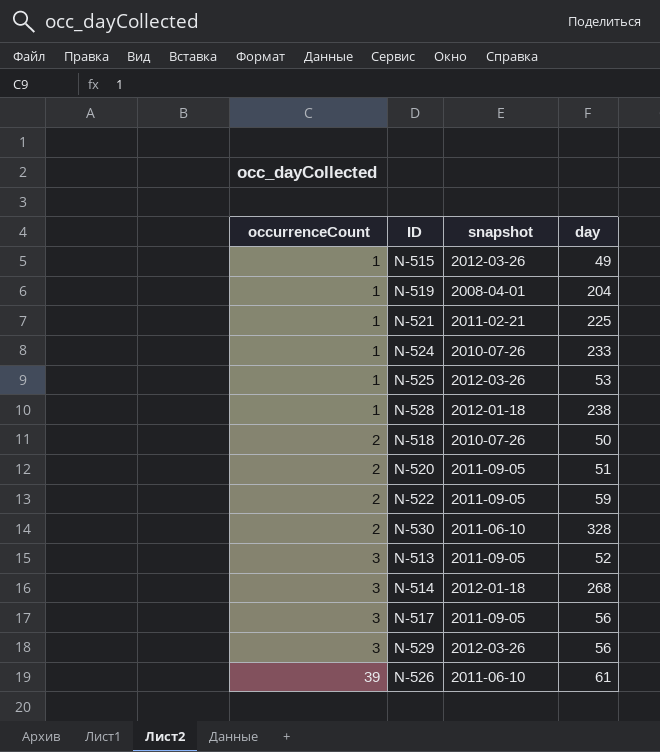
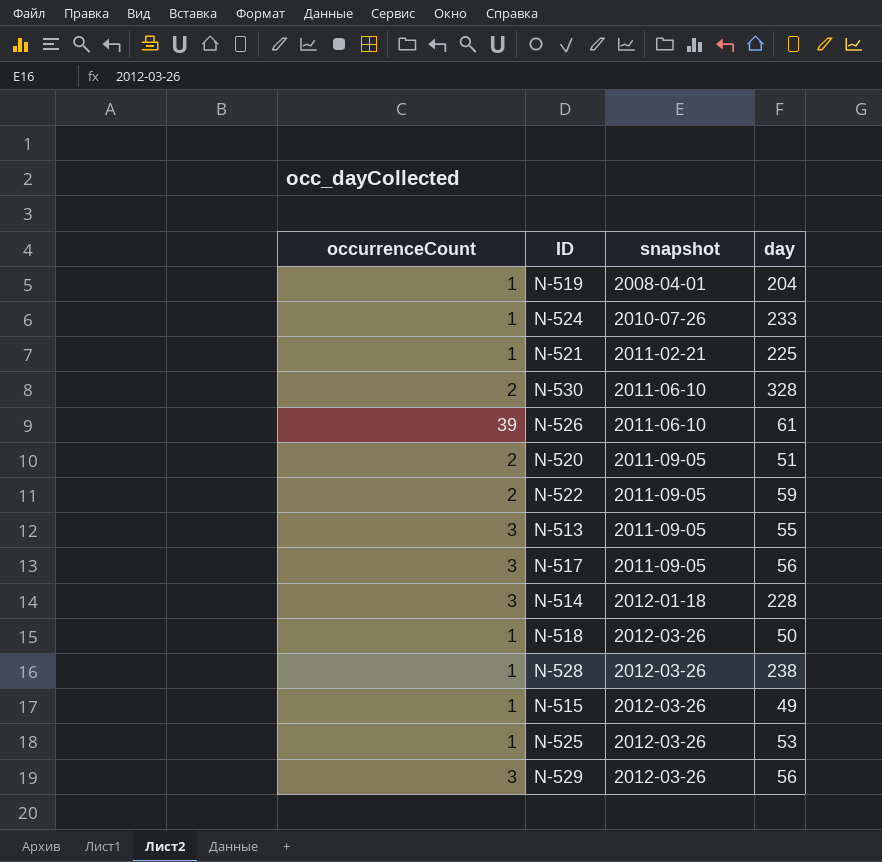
row order: occurrenceCount ascending -> snapshot ascending
N-513 | day: 52 -> 55
N-514 | day: 268 -> 228
N-518 | occurrenceCount: 2 -> 1
N-518 | snapshot: 2010-07-26 -> 2012-03-26
N-528 | snapshot: 2012-01-18 -> 2012-03-26

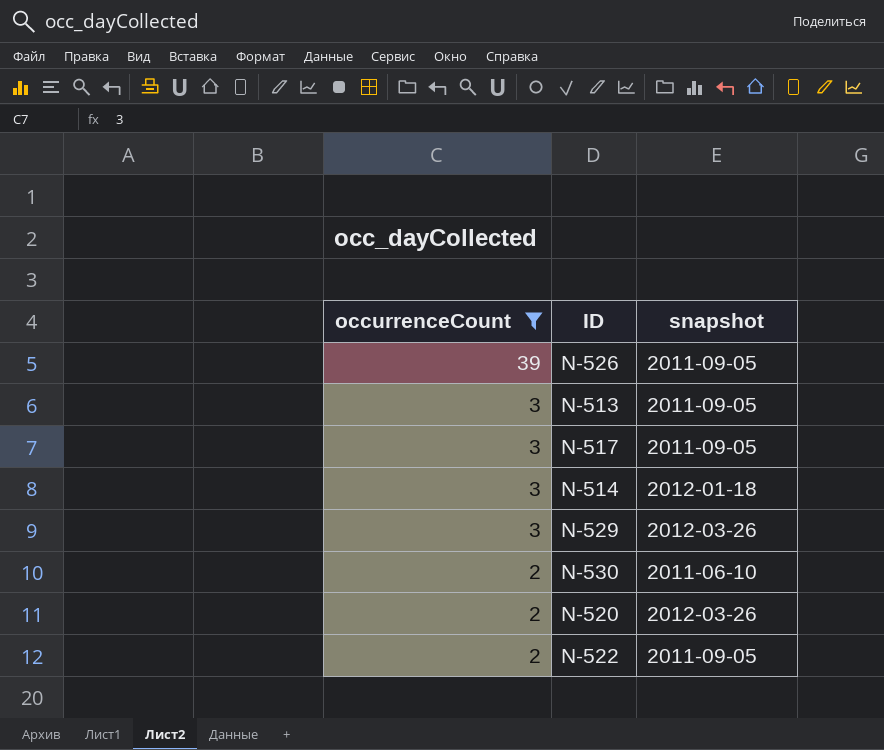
filter: none -> occurrenceCount != 1
row order: snapshot ascending -> occurrenceCount descending
column day | position: 4 -> none
N-526 | snapshot: 2011-06-10 -> 2011-09-05
N-520 | snapshot: 2011-09-05 -> 2012-03-26

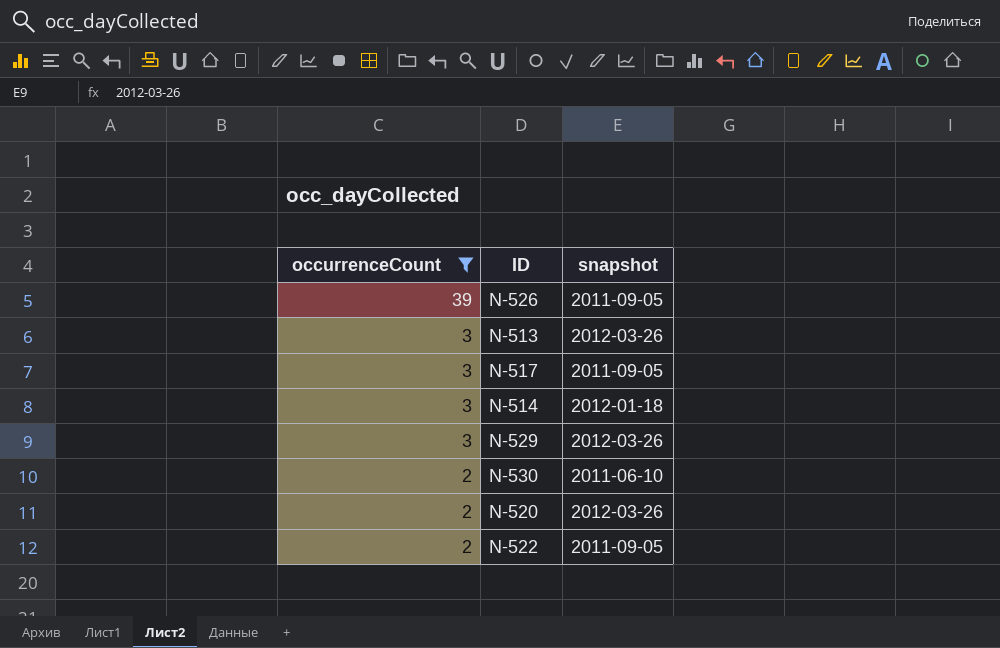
N-513 | snapshot: 2011-09-05 -> 2012-03-26

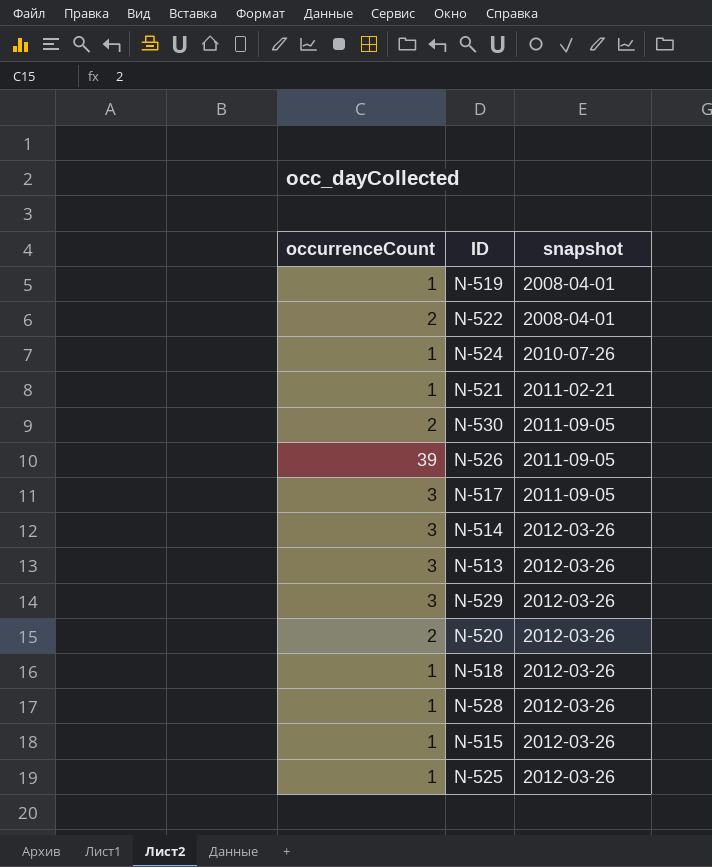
filter: occurrenceCount != 1 -> none
row order: occurrenceCount descending -> snapshot ascending
N-522 | snapshot: 2011-09-05 -> 2008-04-01
N-530 | snapshot: 2011-06-10 -> 2011-09-05
N-514 | snapshot: 2012-01-18 -> 2012-03-26

